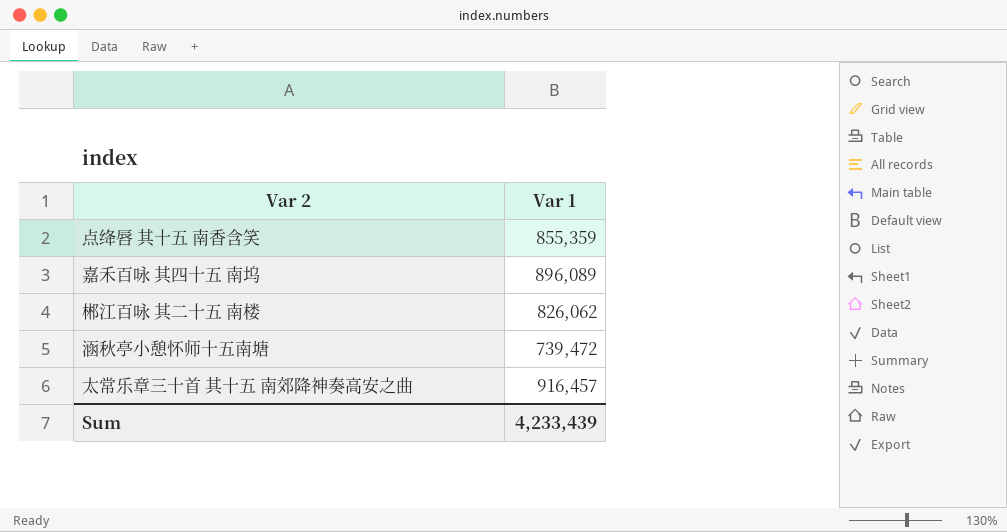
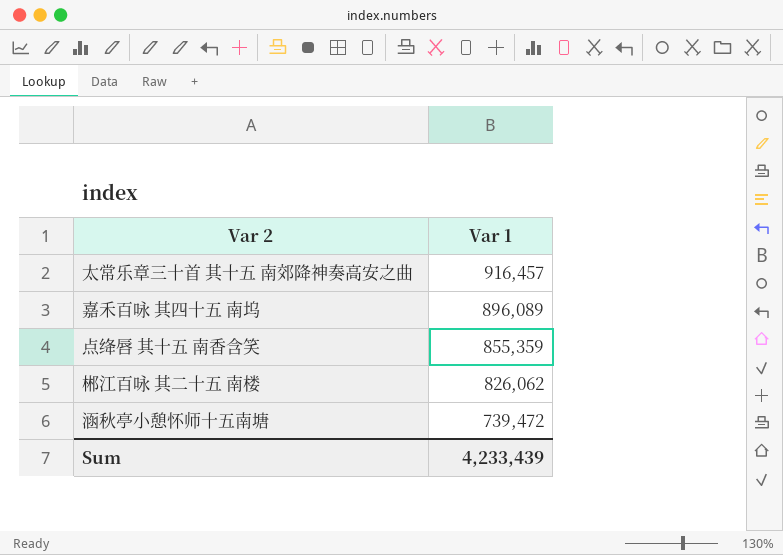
row order: none -> Var 1 descending

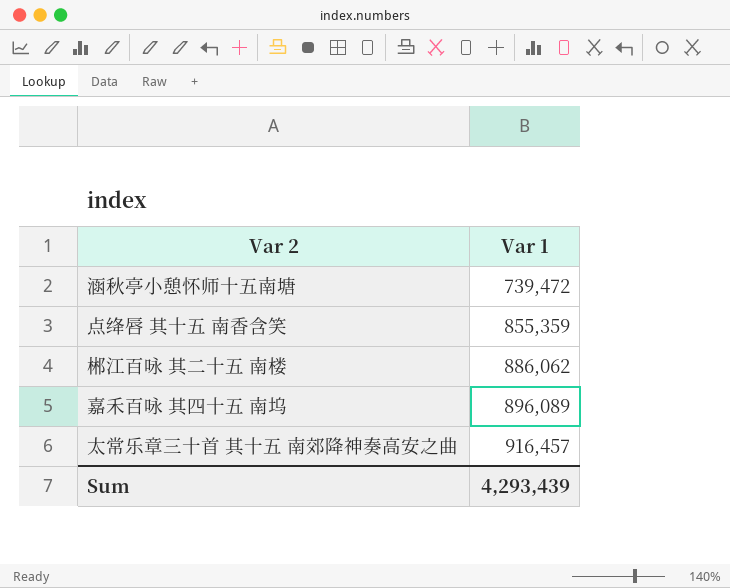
row order: Var 1 descending -> Var 1 ascending
郴江百咏 其二十五 南楼 | Var 1: 826,062 -> 886,062
Sum | Var 1: 4,233,439 -> 4,293,439

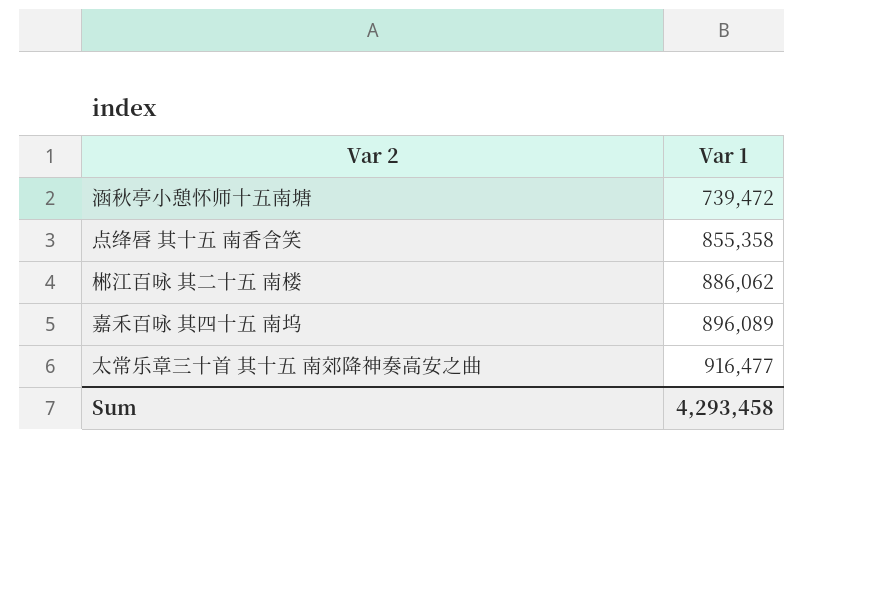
点绛唇 其十五 南香含笑 | Var 1: 855,359 -> 855,358
太常乐章三十首 其十五 南郊降神奏高安之曲 | Var 1: 916,457 -> 916,477
Sum | Var 1: 4,293,439 -> 4,293,458

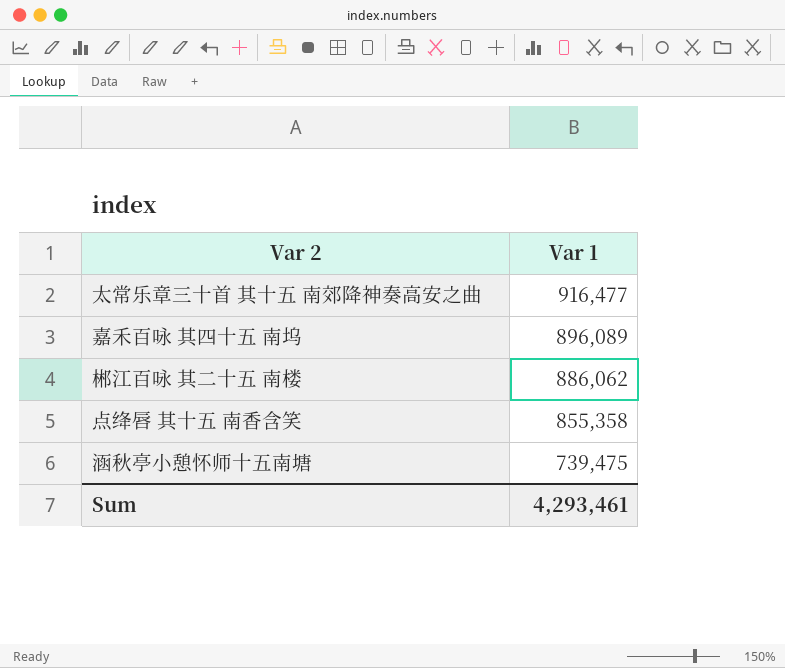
row order: Var 1 ascending -> Var 1 descending
涵秋亭小憩怀师十五南塘 | Var 1: 739,472 -> 739,475
Sum | Var 1: 4,293,458 -> 4,293,461

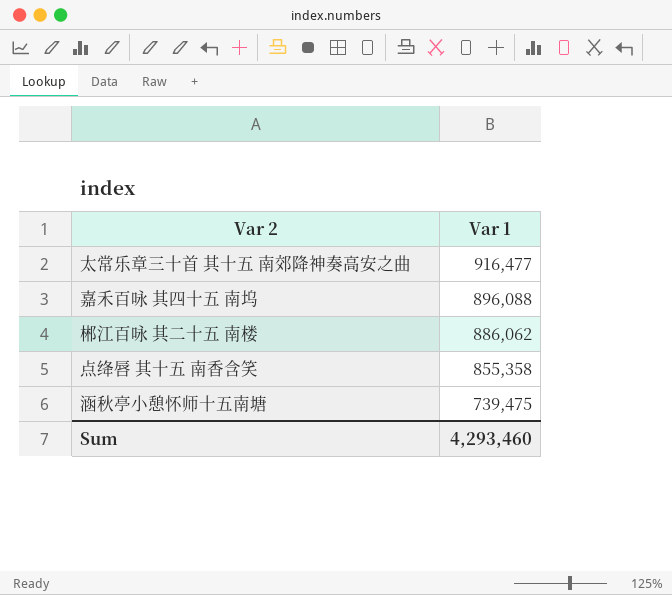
嘉禾百咏 其四十五 南坞 | Var 1: 896,089 -> 896,088
Sum | Var 1: 4,293,461 -> 4,293,460

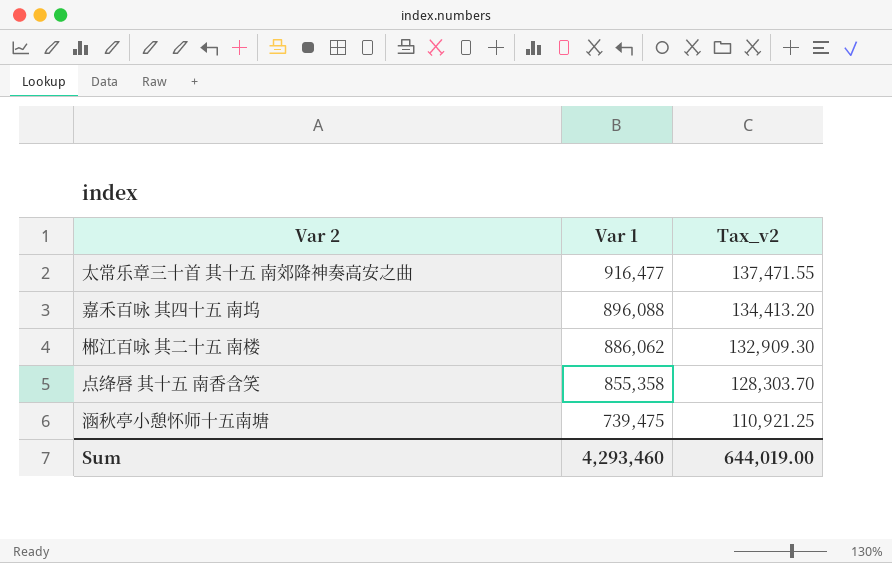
column Tax_v2 | formula: none -> [Var 1] * 0.15

